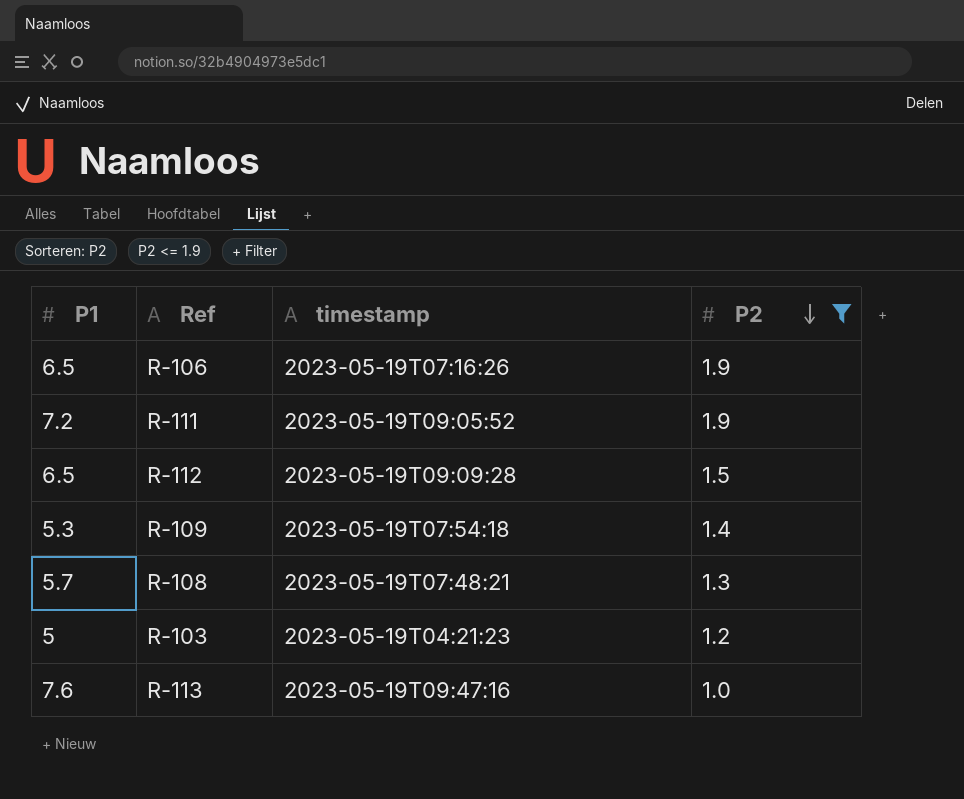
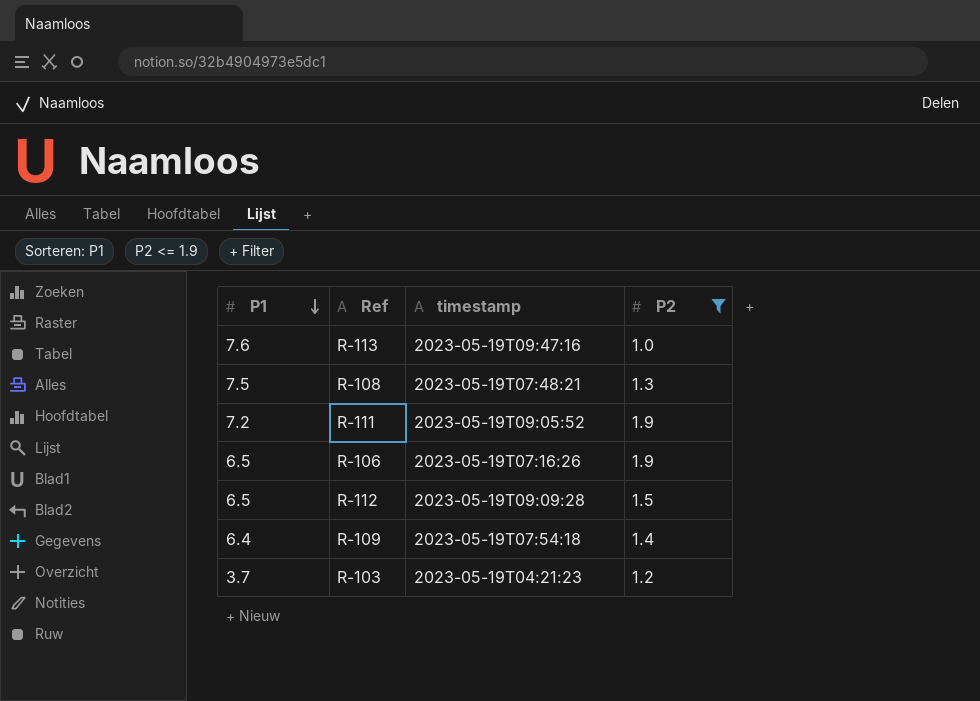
row order: P2 descending -> P1 descending
R-108 | P1: 5.7 -> 7.5
R-109 | P1: 5.3 -> 6.4
R-103 | P1: 5 -> 3.7

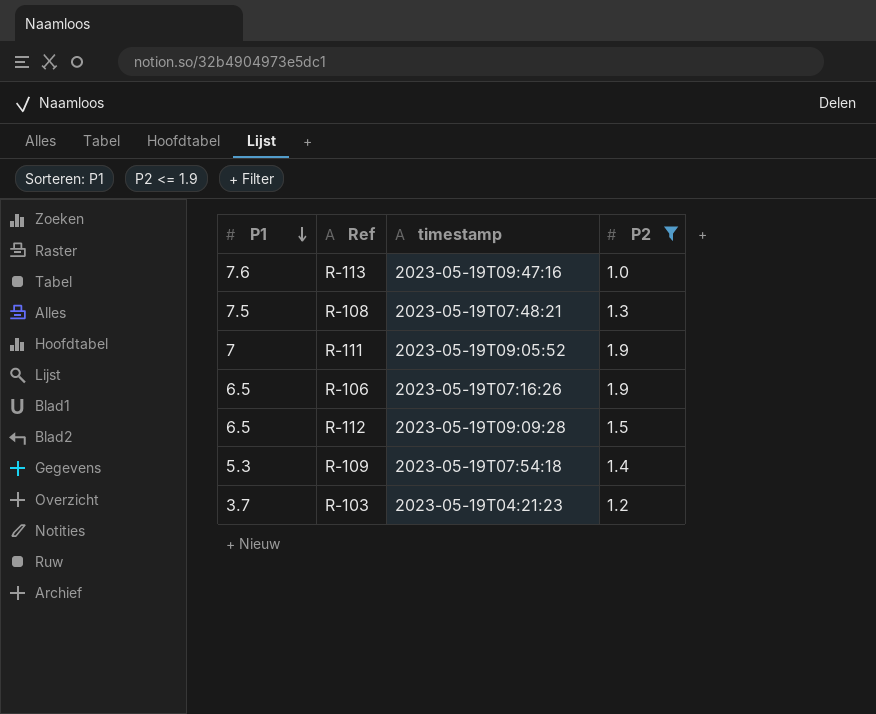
R-111 | P1: 7.2 -> 7
R-109 | P1: 6.4 -> 5.3

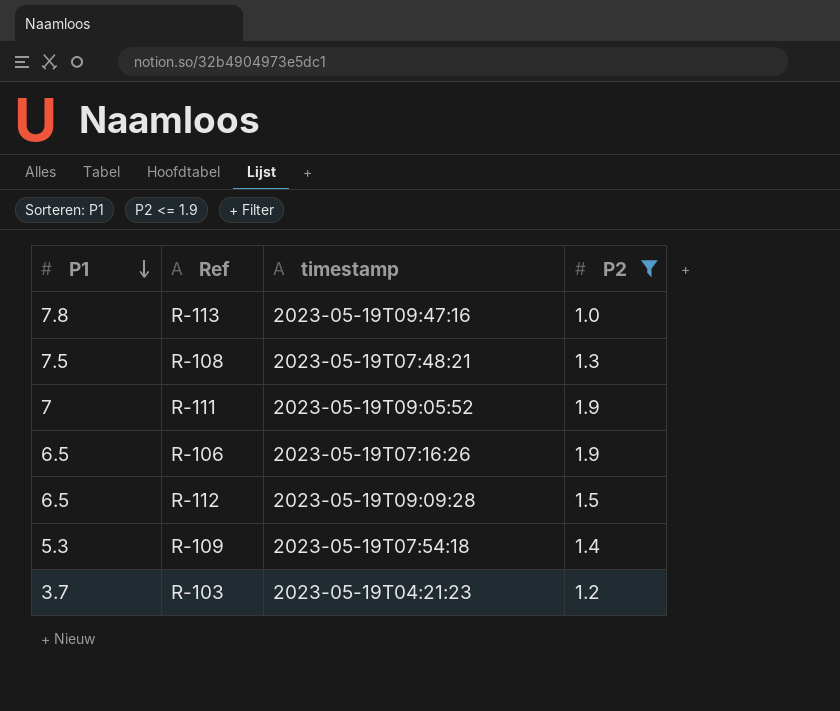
R-113 | P1: 7.6 -> 7.8

